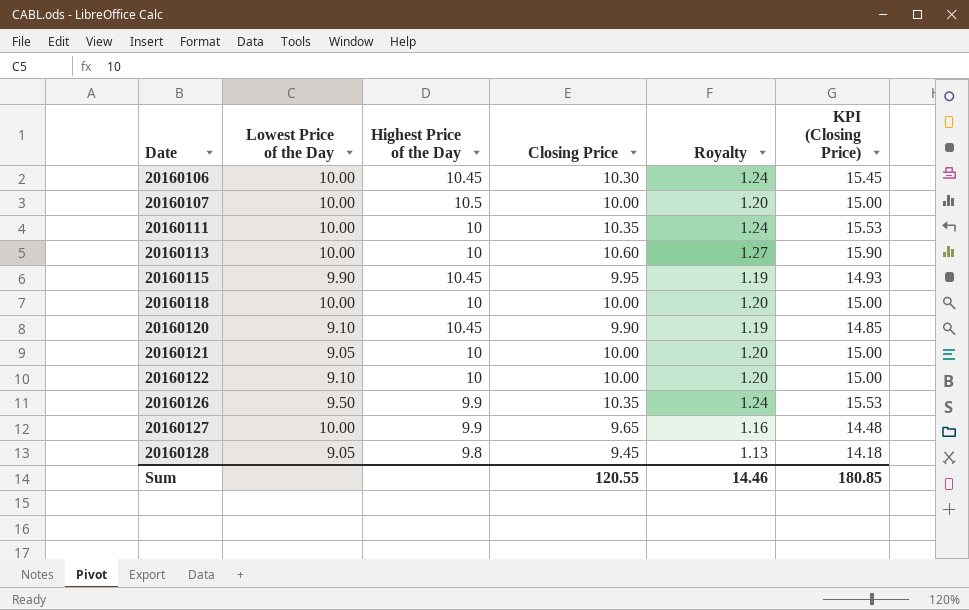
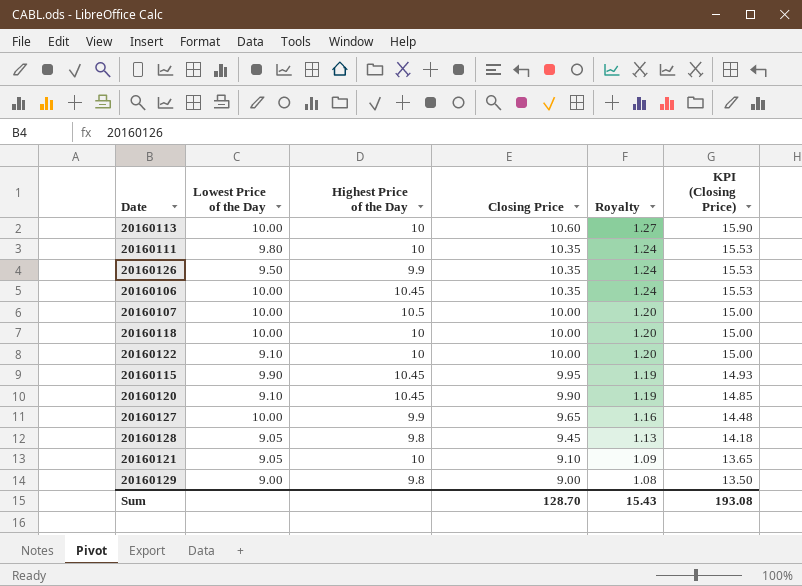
row order: Date ascending -> Closing Price descending
20160111 | Lowest Price of the Day: 10.00 -> 9.80
20160106 | Closing Price: 10.30 -> 10.35
20160106 | KPI (Closing Price): 15.45 -> 15.53
20160121 | Closing Price: 10.00 -> 9.10
20160121 | Royalty: 1.20 -> 1.09
20160121 | KPI (Closing Price): 15.00 -> 13.65
row 20160129: none -> 9.00 | 9.8 | 9.00 | 1.08 | 13.50
Sum | Closing Price: 120.55 -> 128.70
Sum | Royalty: 14.46 -> 15.43
Sum | KPI (Closing Price): 180.85 -> 193.08

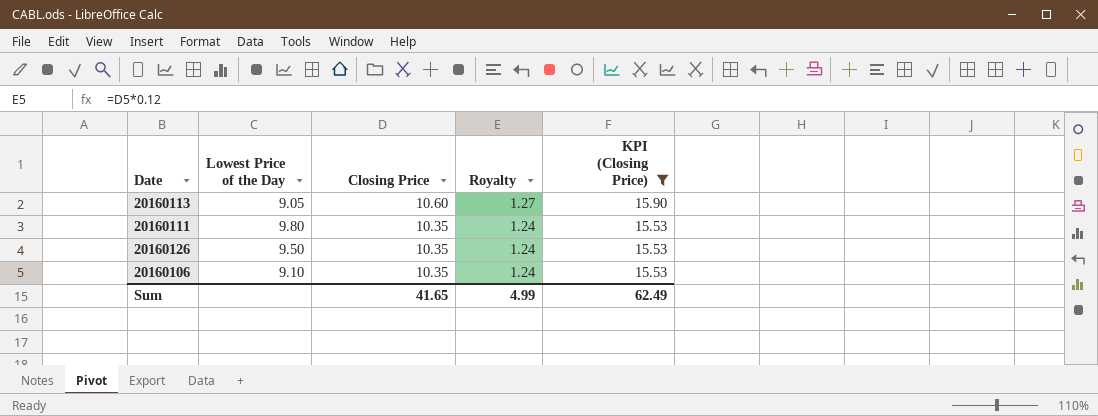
filter: none -> KPI (Closing Price) >= 15.53
column Highest Price of the Day | position: 3 -> none
20160113 | Lowest Price of the Day: 10.00 -> 9.05
20160106 | Lowest Price of the Day: 10.00 -> 9.10
Sum | Closing Price: 128.70 -> 41.65
Sum | Royalty: 15.43 -> 4.99
Sum | KPI (Closing Price): 193.08 -> 62.49

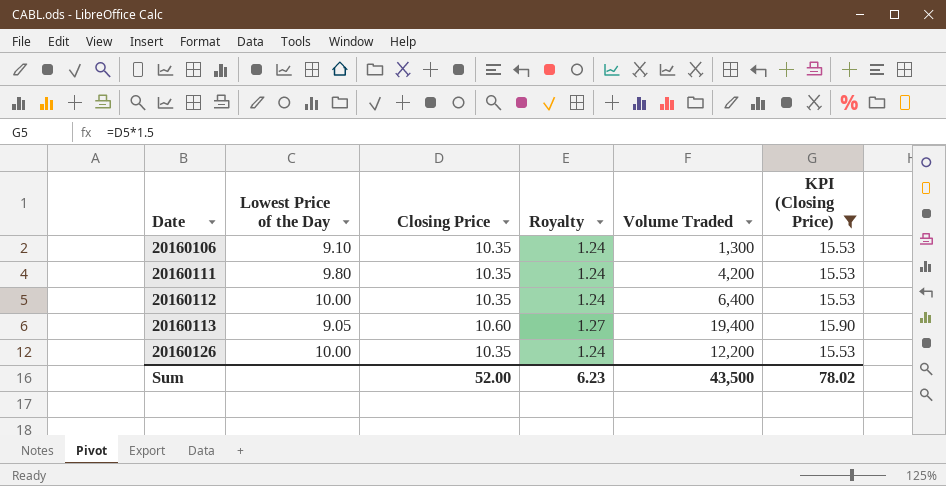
row order: Closing Price descending -> Date ascending
column Volume Traded | position: none -> 5
row 20160112: none -> 10.00 | 10.35 | 1.24 | 6,400 | 15.53
20160126 | Lowest Price of the Day: 9.50 -> 10.00
Sum | Closing Price: 41.65 -> 52.00
Sum | Royalty: 4.99 -> 6.23
Sum | KPI (Closing Price): 62.49 -> 78.02

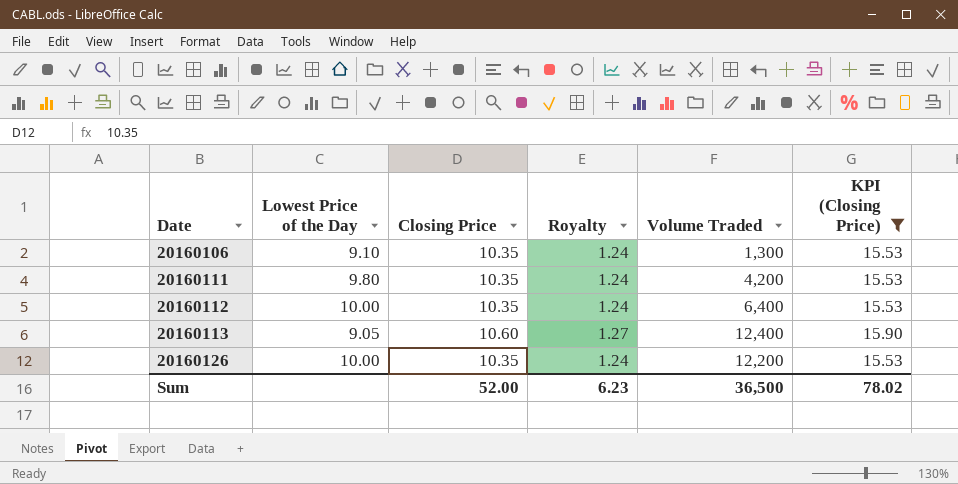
20160113 | Volume Traded: 19,400 -> 12,400
Sum | Volume Traded: 43,500 -> 36,500

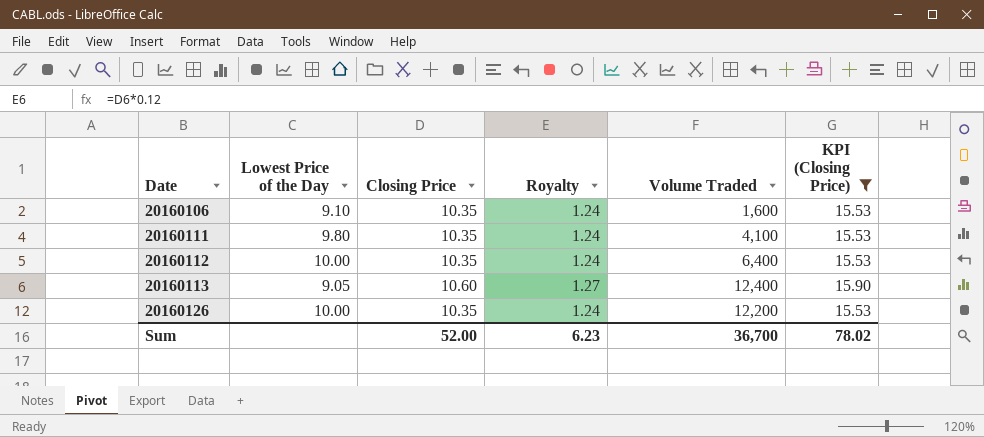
20160106 | Volume Traded: 1,300 -> 1,600
20160111 | Volume Traded: 4,200 -> 4,100
Sum | Volume Traded: 36,500 -> 36,700

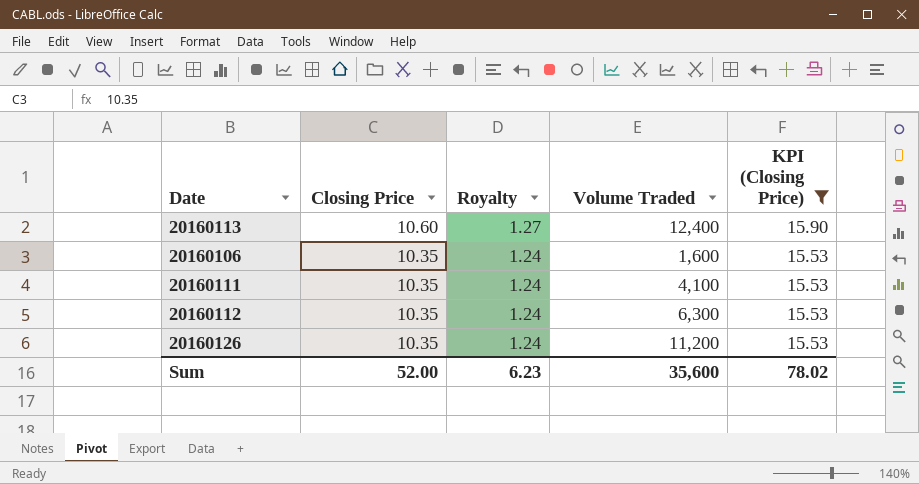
row order: Date ascending -> Closing Price descending
column Lowest Price of the Day | position: 2 -> none
20160112 | Volume Traded: 6,400 -> 6,300
20160126 | Volume Traded: 12,200 -> 11,200
Sum | Volume Traded: 36,700 -> 35,600

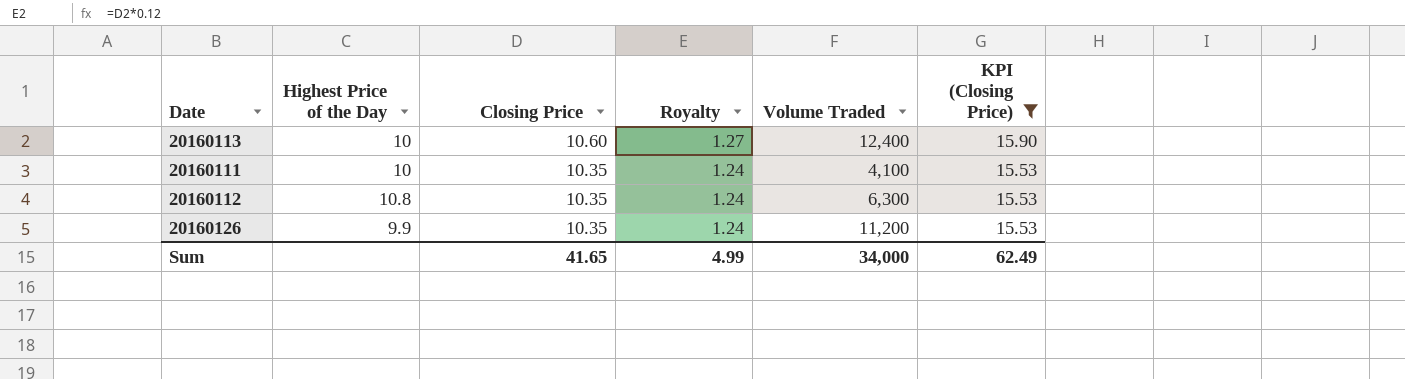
column Highest Price of the Day | position: none -> 2
row 20160106: 10.35 | 1.24 | 1,600 | 15.53 -> none
Sum | Closing Price: 52.00 -> 41.65
Sum | Royalty: 6.23 -> 4.99
Sum | Volume Traded: 35,600 -> 34,000
Sum | KPI (Closing Price): 78.02 -> 62.49

